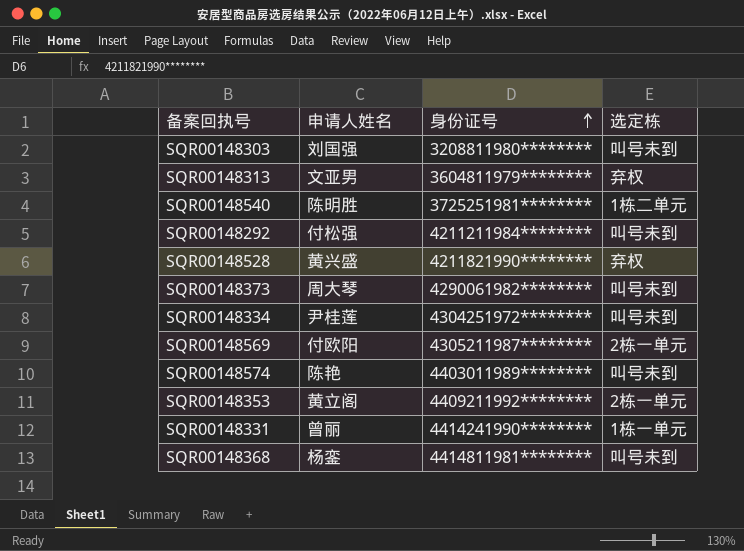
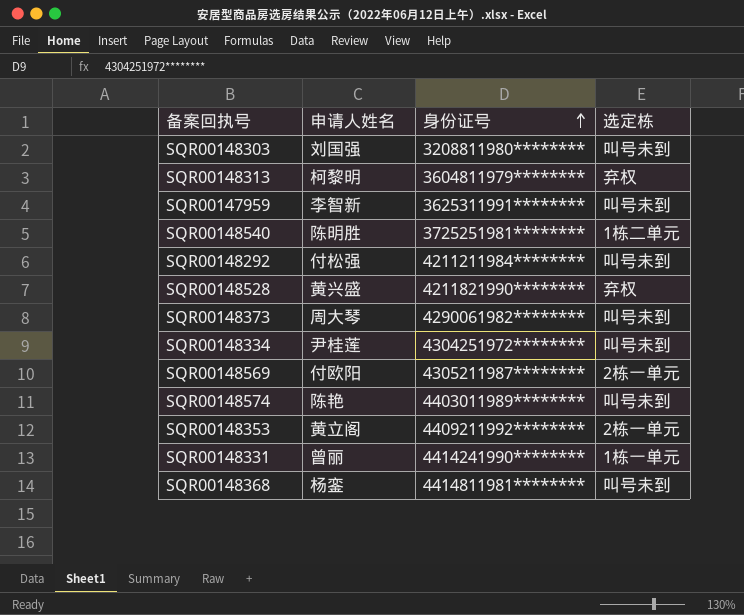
SQR00148313 | 申请人姓名: 文亚男 -> 柯黎明
row SQR00147959: none -> 李智新 | 3625311991******** | 叫号未到

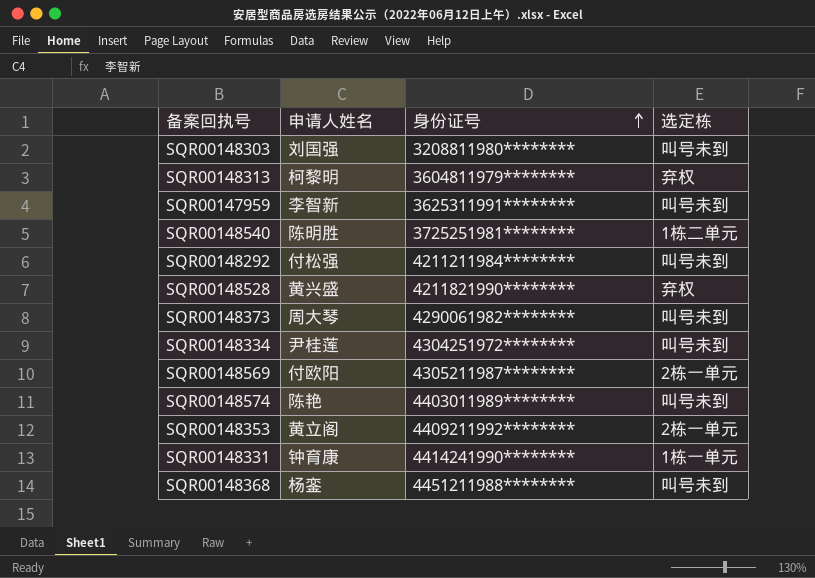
SQR00148331 | 申请人姓名: 曾丽 -> 钟育康
SQR00148368 | 身份证号: 4414811981******** -> 4451211988********

